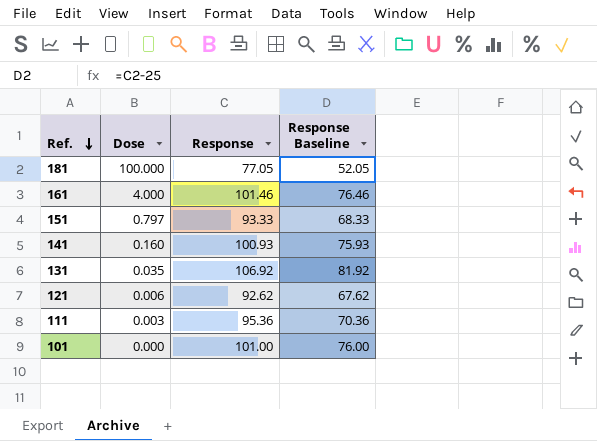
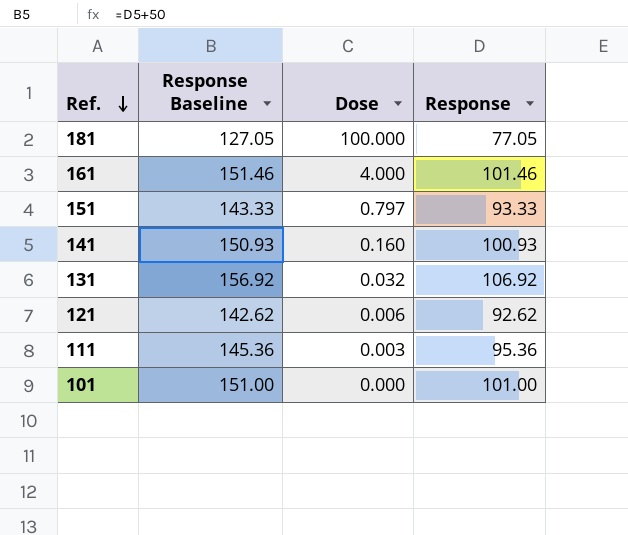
column Response Baseline | formula: [Response] - 25 -> [Response] + 50
column Response Baseline | position: 4 -> 2
131 | Dose: 0.035 -> 0.032

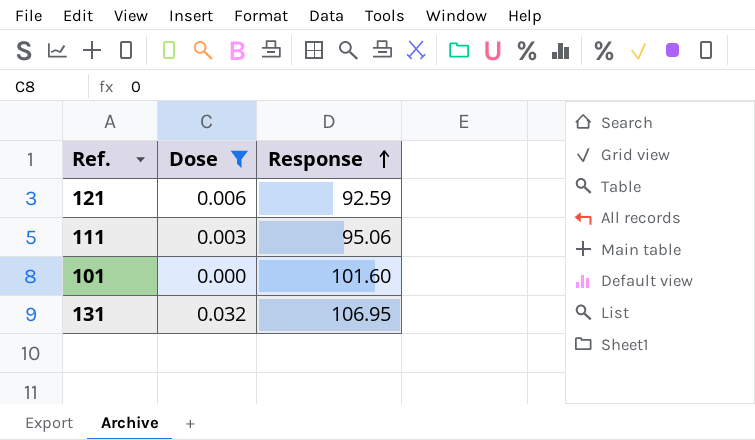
filter: none -> Dose <= 0.032
row order: Ref. descending -> Response ascending
column Response Baseline | formula: [Response] + 50 -> none
121 | Response: 92.62 -> 92.59
111 | Response: 95.36 -> 95.06
101 | Response: 101.00 -> 101.60
131 | Response: 106.92 -> 106.95

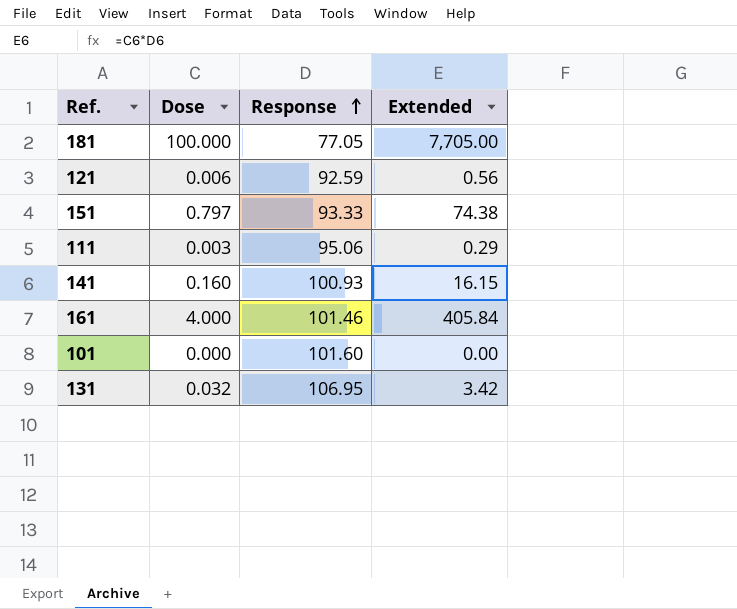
filter: Dose <= 0.032 -> none
column Extended | formula: none -> [Dose] * [Response]

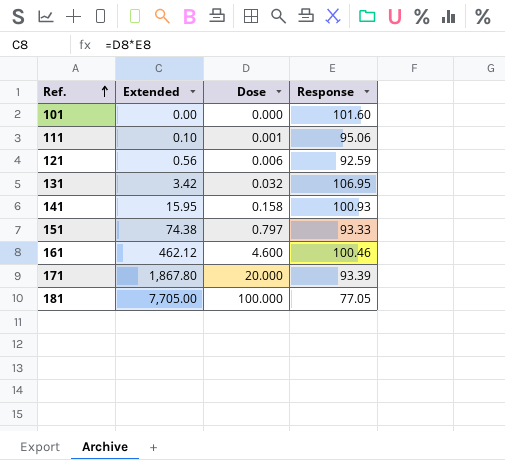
row order: Response ascending -> Ref. ascending
column Extended | position: 4 -> 2
111 | Extended: 0.29 -> 0.10
111 | Dose: 0.003 -> 0.001
141 | Extended: 16.15 -> 15.95
141 | Dose: 0.160 -> 0.158
161 | Extended: 405.84 -> 462.12
161 | Dose: 4.000 -> 4.600
161 | Response: 101.46 -> 100.46
row 171: none -> 1,867.80 | 20.000 | 93.39

